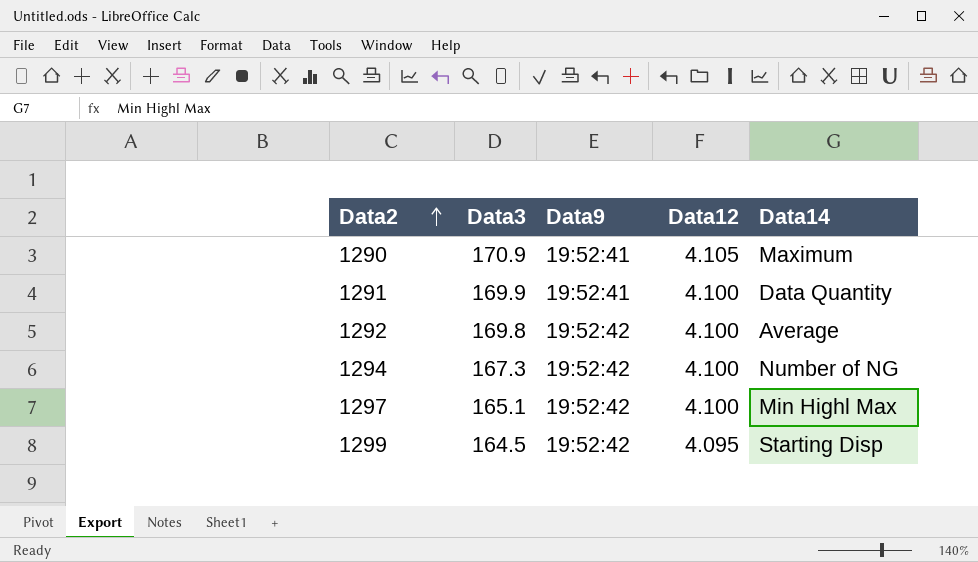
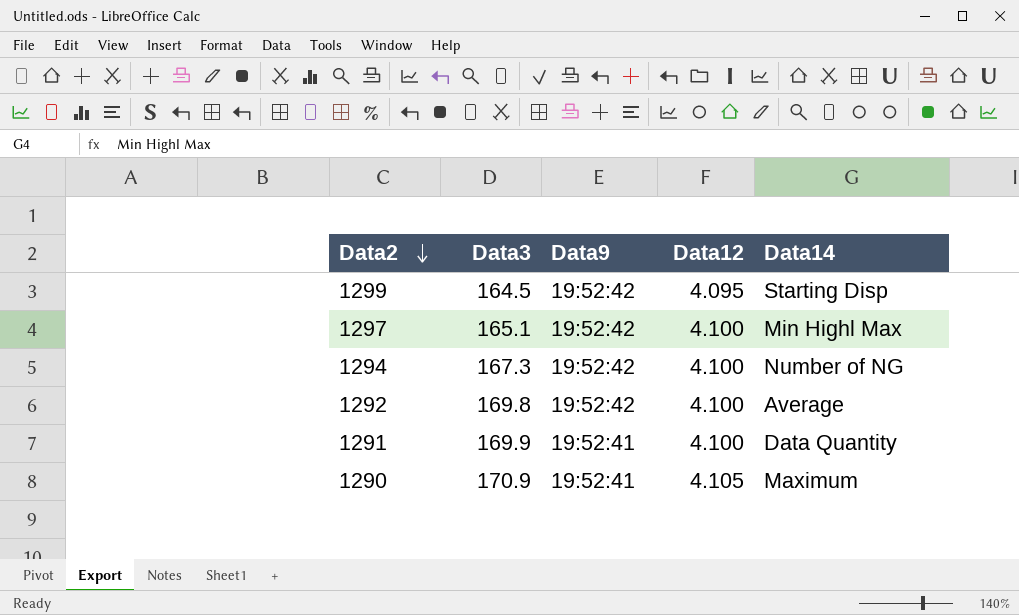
row order: Data2 ascending -> Data2 descending

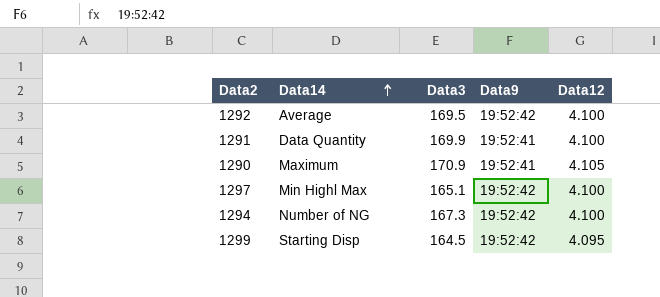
row order: Data2 descending -> Data14 ascending
column Data14 | position: 5 -> 2
1292 | Data3: 169.8 -> 169.5

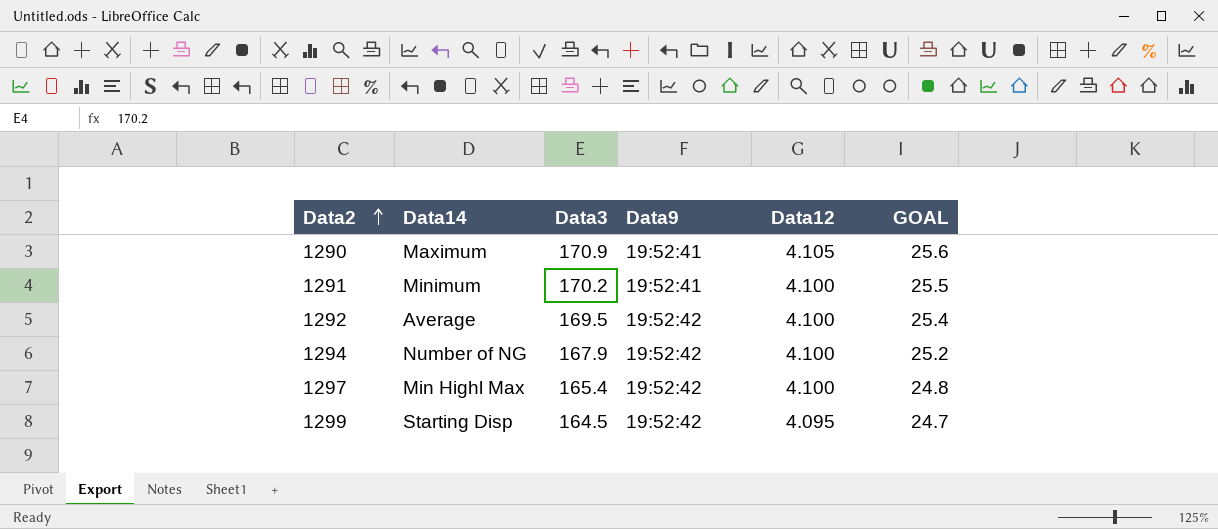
row order: Data14 ascending -> Data2 ascending
column GOAL | formula: none -> [Data3] * 0.15
1291 | Data14: Data Quantity -> Minimum
1291 | Data3: 169.9 -> 170.2
1294 | Data3: 167.3 -> 167.9
1297 | Data3: 165.1 -> 165.4

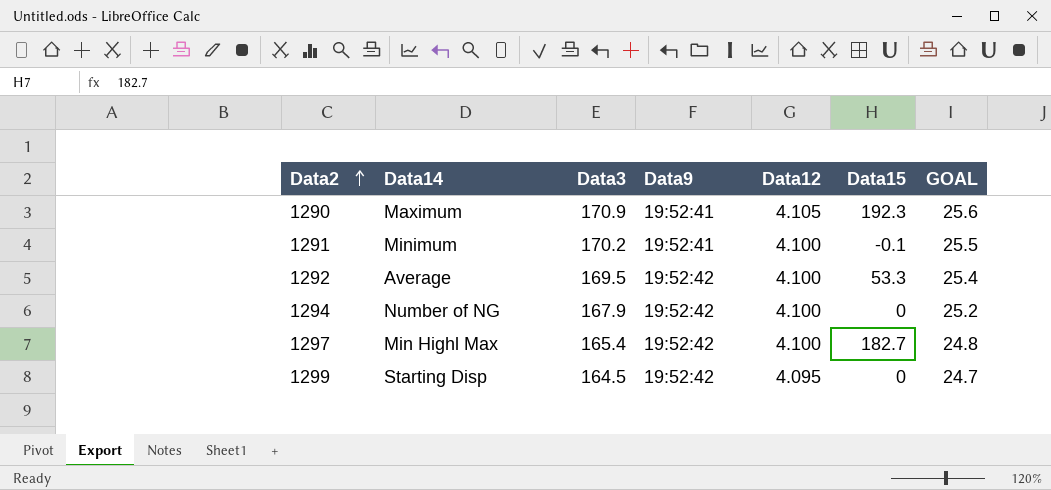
column Data15 | position: none -> 6

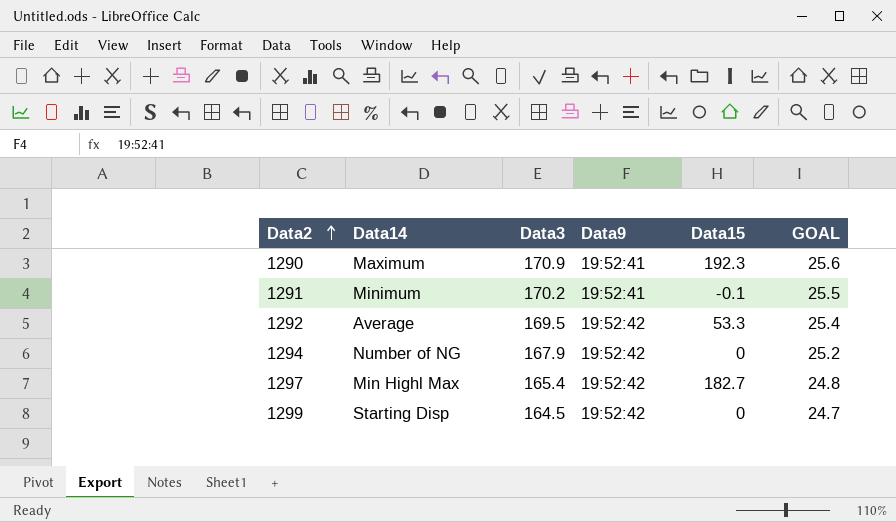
column Data12 | position: 5 -> none

